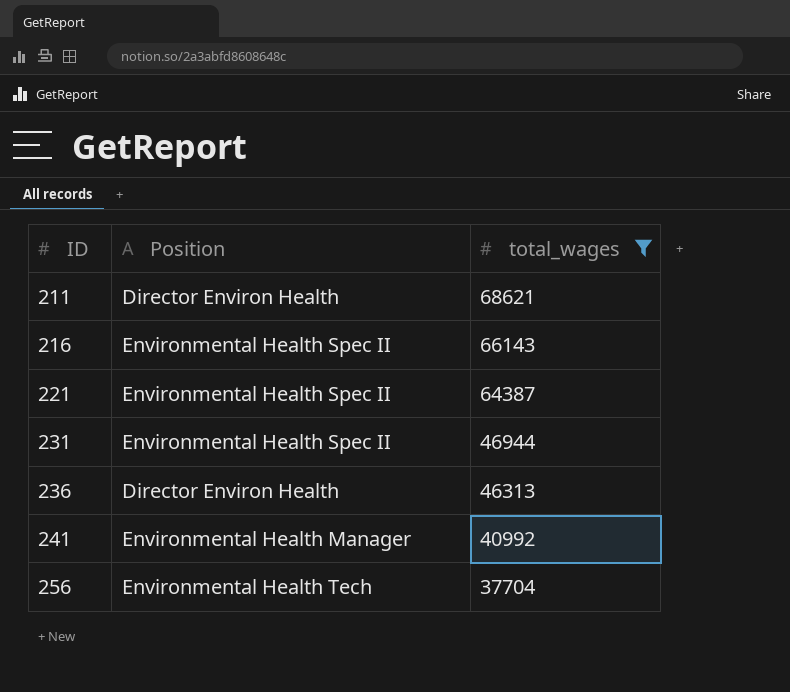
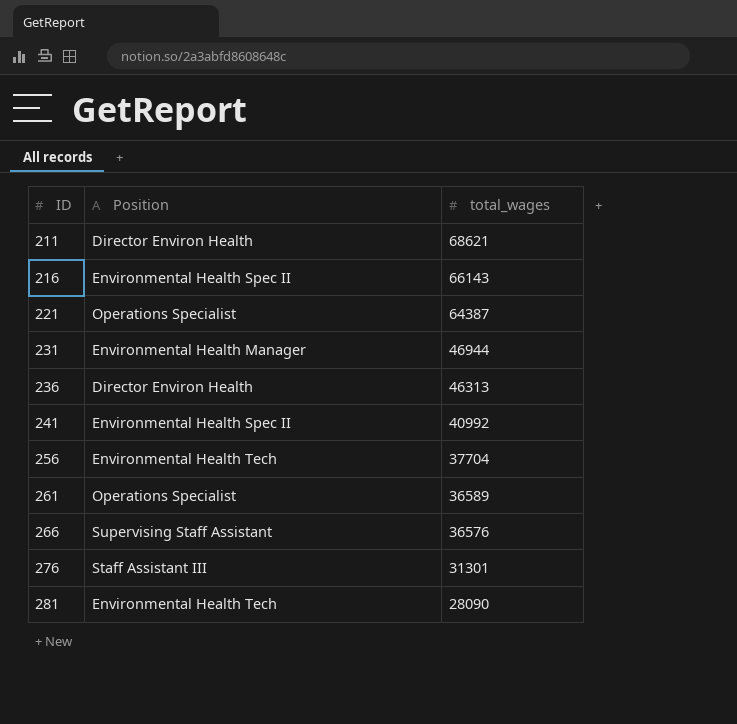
filter: total_wages >= 37704 -> none
221 | Position: Environmental Health Spec II -> Operations Specialist
231 | Position: Environmental Health Spec II -> Environmental Health Manager
241 | Position: Environmental Health Manager -> Environmental Health Spec II

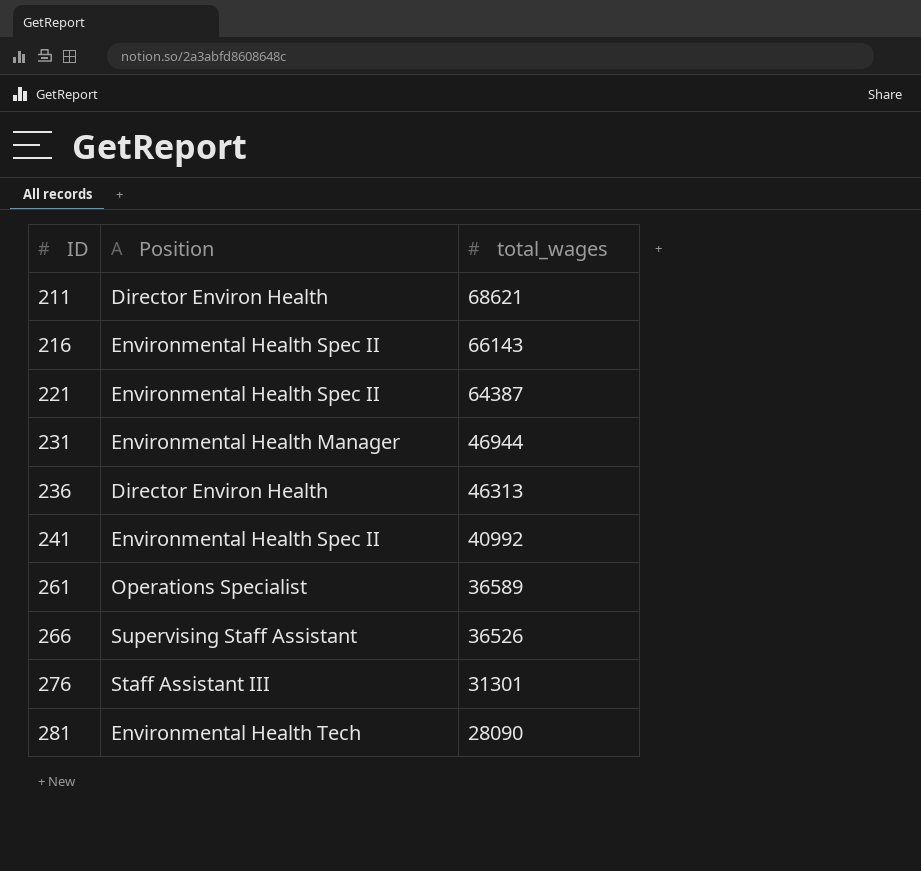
row 256: Environmental Health Tech | 37704 -> none
221 | Position: Operations Specialist -> Environmental Health Spec II
266 | total_wages: 36576 -> 36526

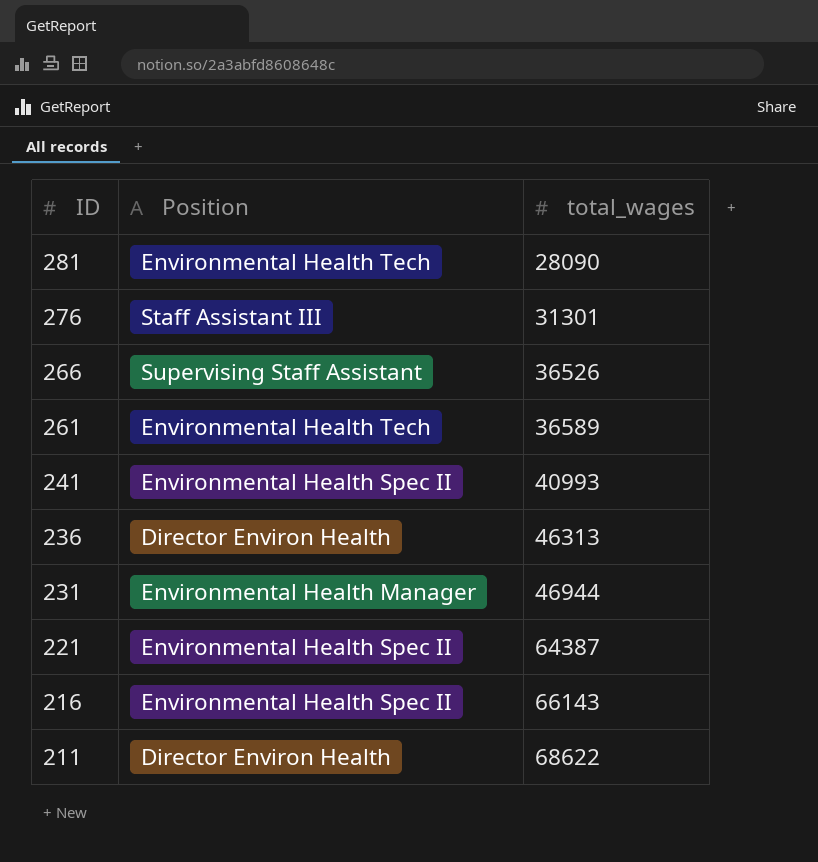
row order: ID ascending -> ID descending
261 | Position: Operations Specialist -> Environmental Health Tech
241 | total_wages: 40992 -> 40993
211 | total_wages: 68621 -> 68622

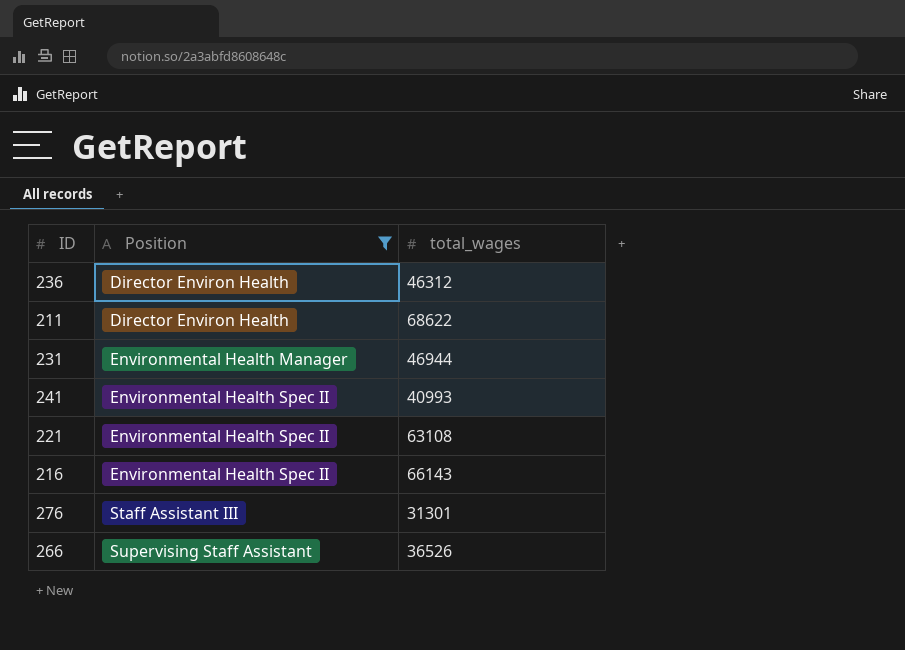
filter: none -> Position != Environmental Health Tech
row order: ID descending -> Position ascending
236 | total_wages: 46313 -> 46312
221 | total_wages: 64387 -> 63108

